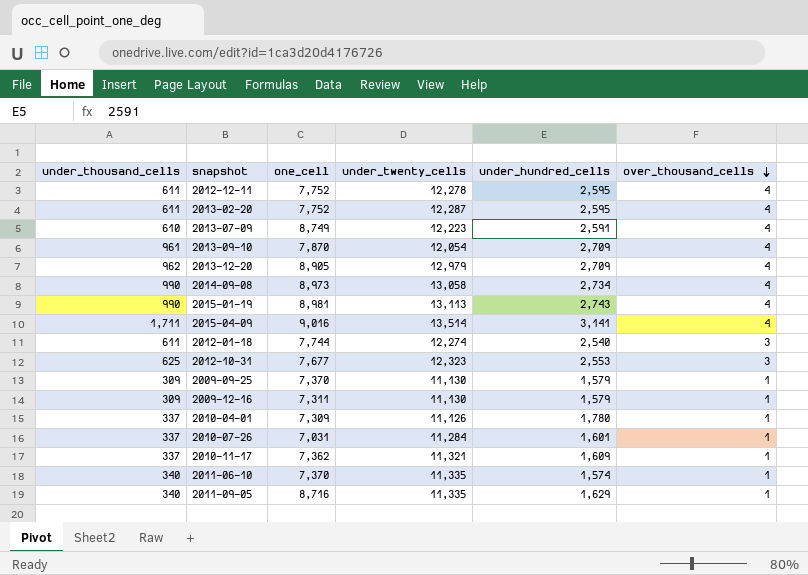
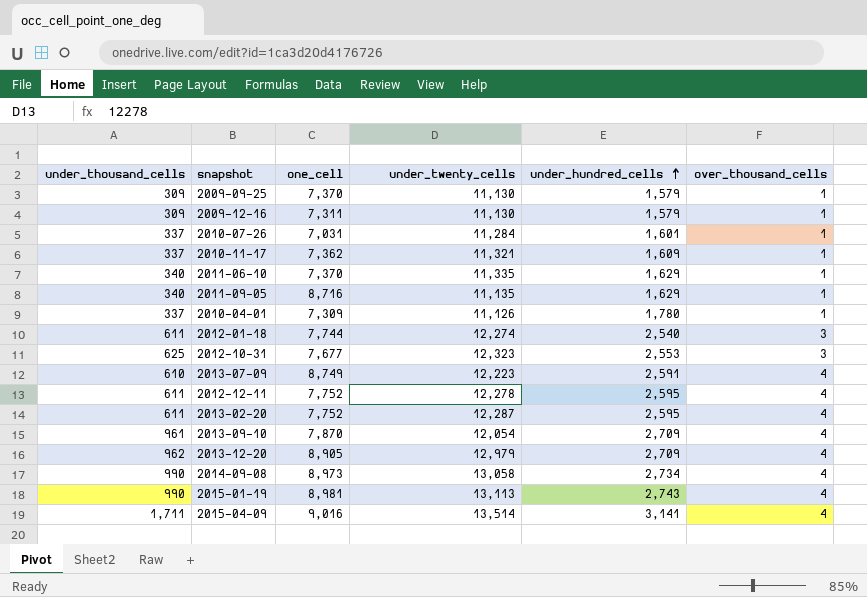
row order: over_thousand_cells descending -> under_hundred_cells ascending
2011-06-10 | under_hundred_cells: 1,574 -> 1,629
2011-09-05 | under_twenty_cells: 11,335 -> 11,135

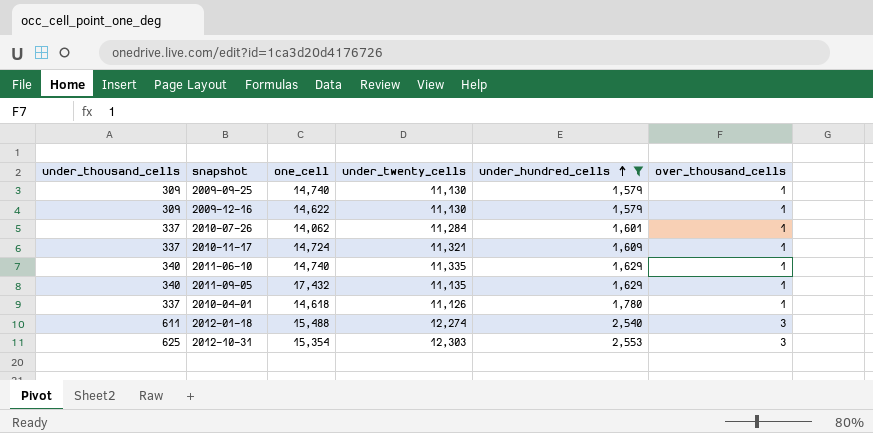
filter: none -> under_hundred_cells <= 2,553
2009-09-25 | one_cell: 7,370 -> 14,740
2009-12-16 | one_cell: 7,311 -> 14,622
2010-07-26 | one_cell: 7,031 -> 14,062
2010-11-17 | one_cell: 7,362 -> 14,724
2011-06-10 | one_cell: 7,370 -> 14,740
2011-09-05 | one_cell: 8,716 -> 17,432
2010-04-01 | one_cell: 7,309 -> 14,618
2012-01-18 | one_cell: 7,744 -> 15,488
2012-10-31 | one_cell: 7,677 -> 15,354
2012-10-31 | under_twenty_cells: 12,323 -> 12,303

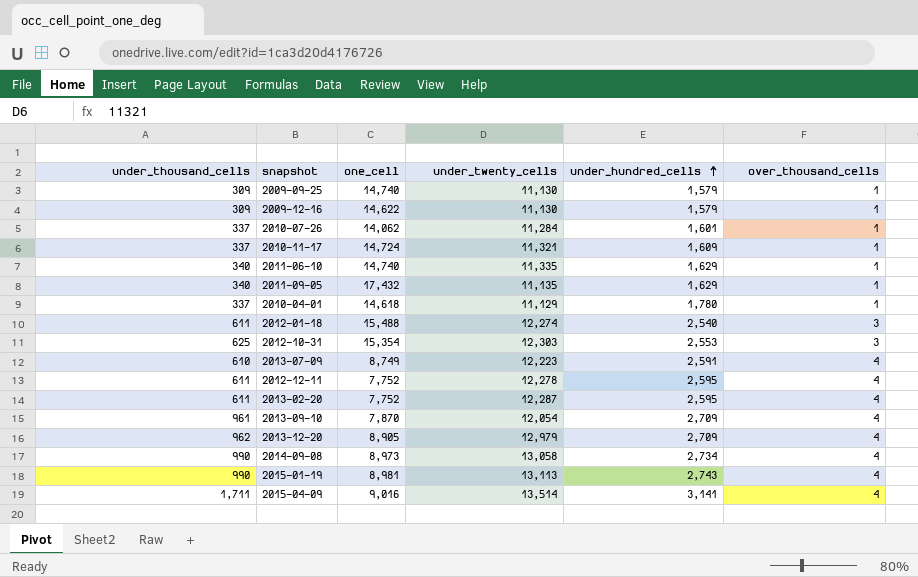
filter: under_hundred_cells <= 2,553 -> none
2010-04-01 | under_twenty_cells: 11,126 -> 11,129

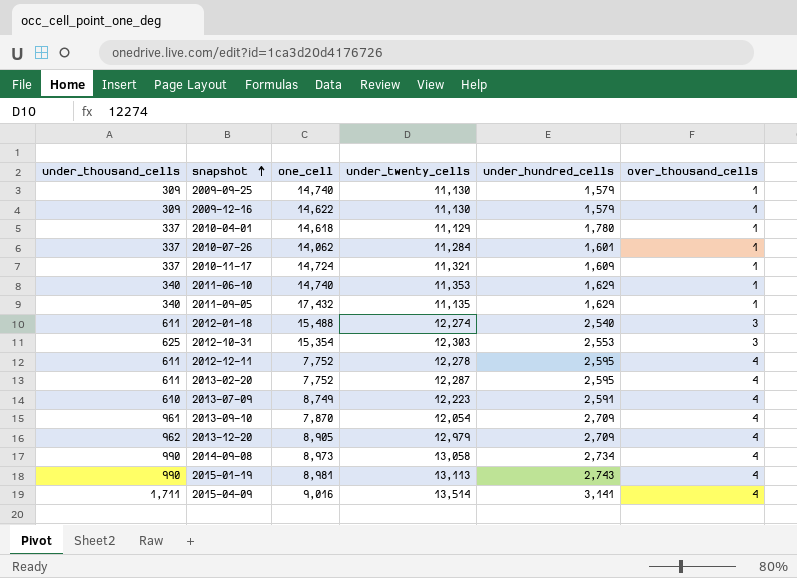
row order: under_hundred_cells ascending -> snapshot ascending
2011-06-10 | under_twenty_cells: 11,335 -> 11,353

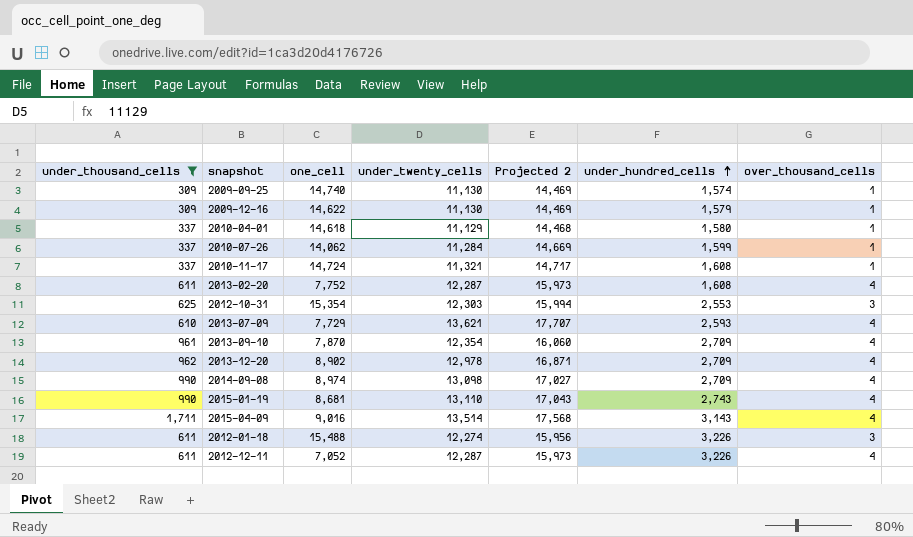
filter: none -> under_thousand_cells != 340
row order: snapshot ascending -> under_hundred_cells ascending
column Projected 2 | formula: none -> [under_twenty_cells] * 1.3
2009-09-25 | under_hundred_cells: 1,579 -> 1,574
2010-04-01 | under_hundred_cells: 1,780 -> 1,580
2010-07-26 | under_hundred_cells: 1,601 -> 1,599
2010-11-17 | under_hundred_cells: 1,609 -> 1,608
2013-02-20 | under_hundred_cells: 2,595 -> 1,608
2013-07-09 | one_cell: 8,749 -> 7,729
2013-07-09 | under_twenty_cells: 12,223 -> 13,621
2013-07-09 | under_hundred_cells: 2,591 -> 2,593
2013-09-10 | under_twenty_cells: 12,054 -> 12,354
2013-12-20 | one_cell: 8,905 -> 8,902
2013-12-20 | under_twenty_cells: 12,979 -> 12,978
2014-09-08 | one_cell: 8,973 -> 8,974
2014-09-08 | under_twenty_cells: 13,058 -> 13,098
2014-09-08 | under_hundred_cells: 2,734 -> 2,709
2015-01-19 | one_cell: 8,981 -> 8,681
2015-01-19 | under_twenty_cells: 13,113 -> 13,110
2015-04-09 | under_hundred_cells: 3,141 -> 3,143
2012-01-18 | under_hundred_cells: 2,540 -> 3,226
2012-12-11 | one_cell: 7,752 -> 7,052
2012-12-11 | under_twenty_cells: 12,278 -> 12,287
2012-12-11 | under_hundred_cells: 2,595 -> 3,226

